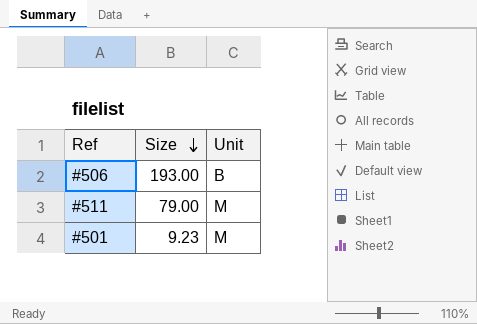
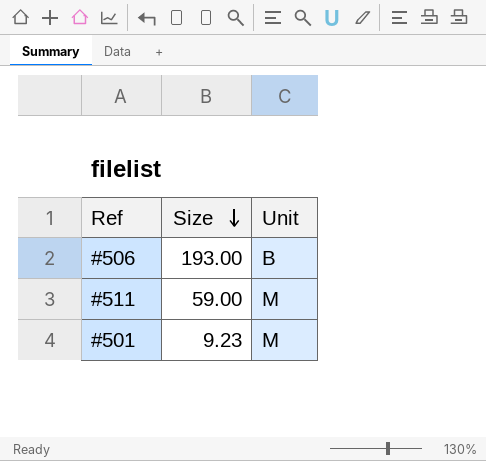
#511 | Size: 79.00 -> 59.00

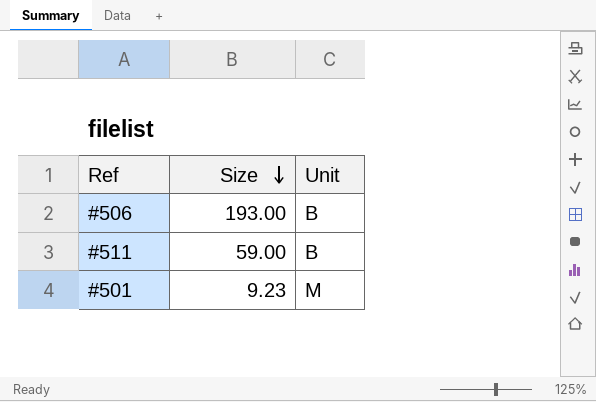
#511 | Unit: M -> B

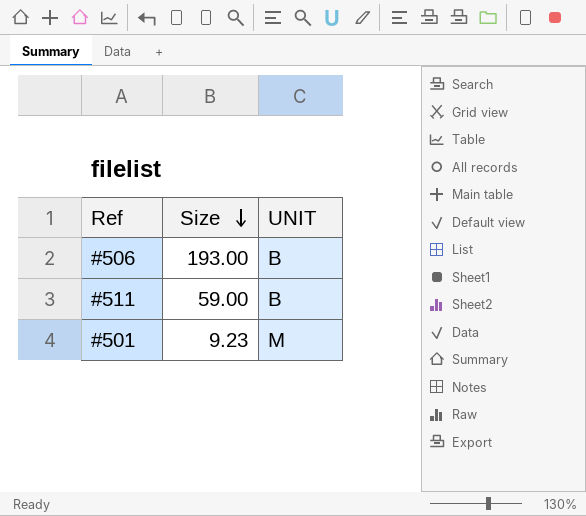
column name: Unit -> UNIT

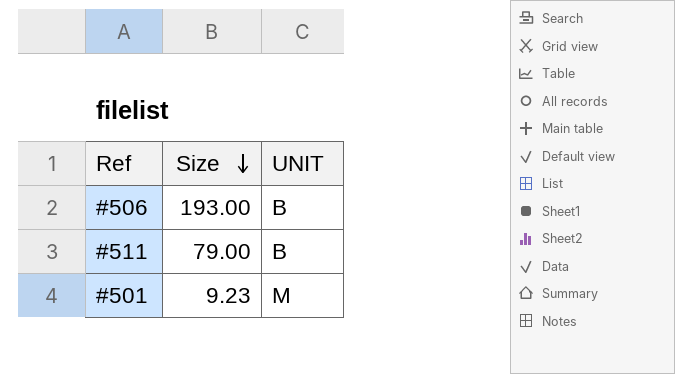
#511 | Size: 59.00 -> 79.00

